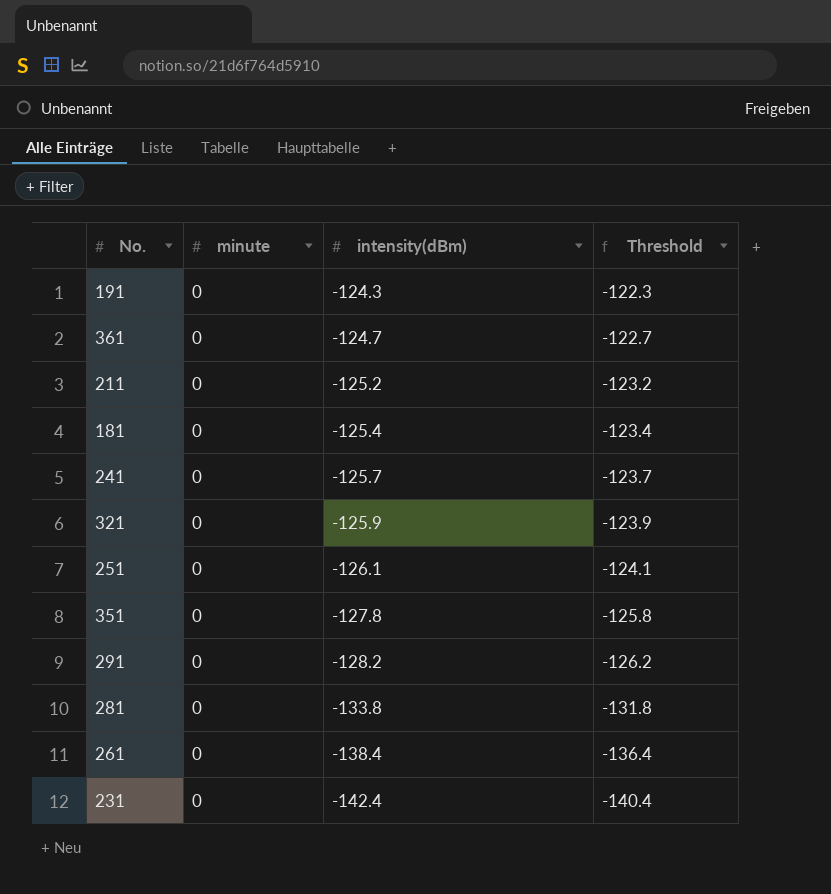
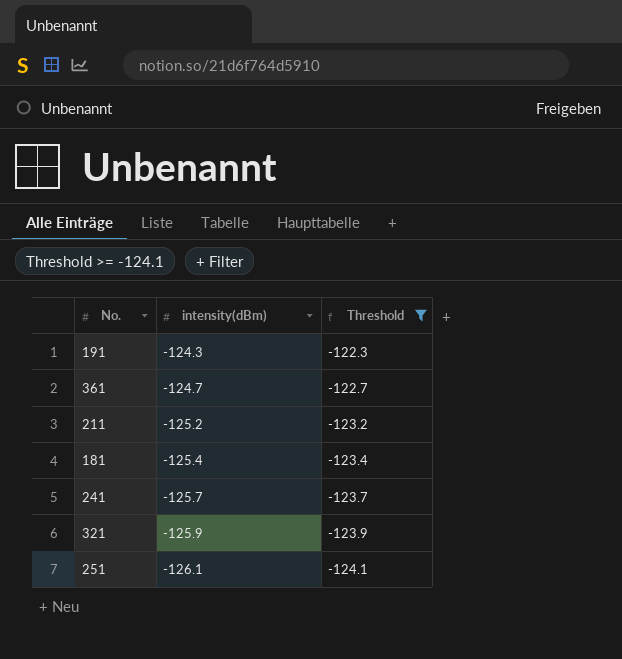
filter: none -> Threshold >= -124.1
column minute | position: 2 -> none

